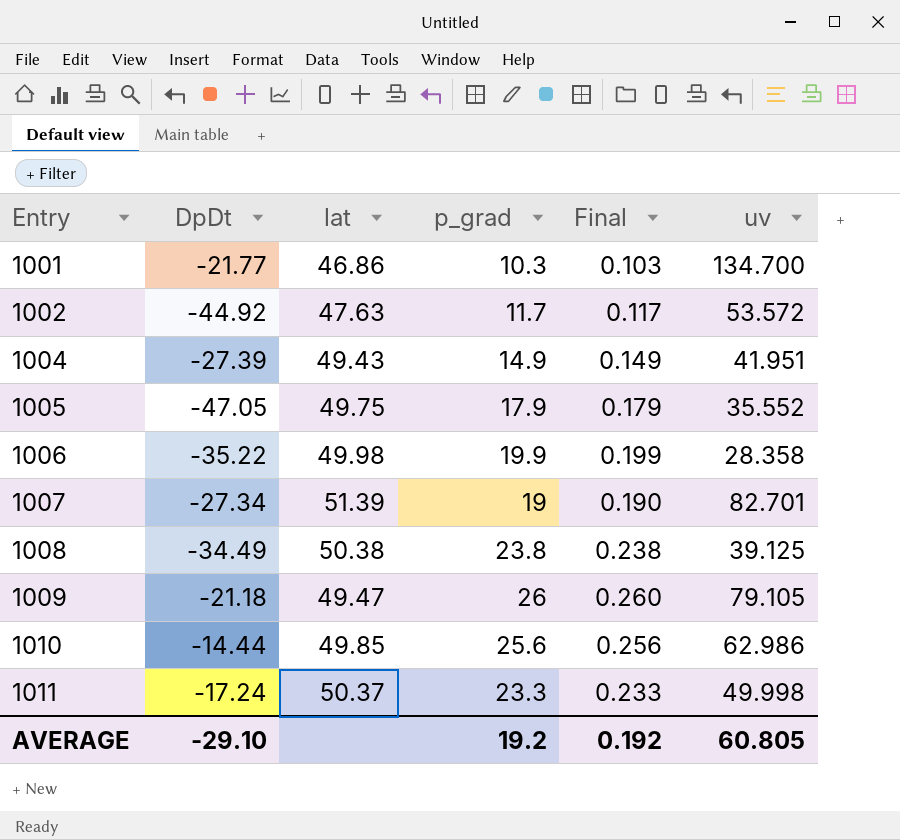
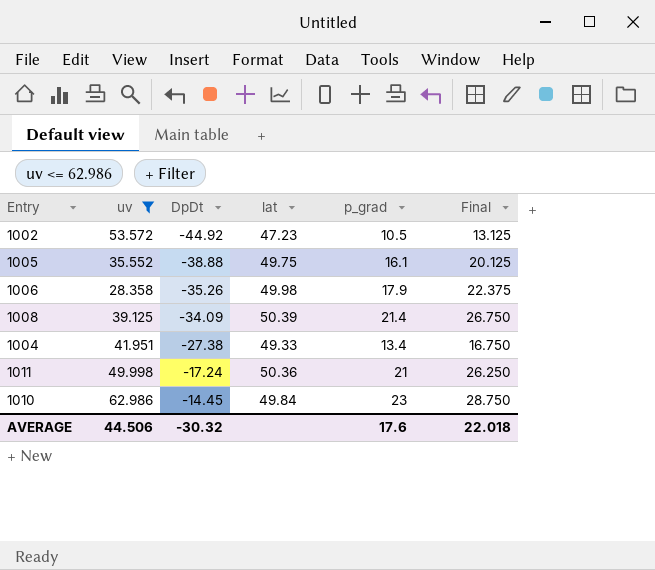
filter: none -> uv <= 62.986
row order: Entry ascending -> DpDt ascending
column uv | position: 6 -> 2
column Final | formula: [p_grad] * 0.01 -> [p_grad] * 1.25
1002 | lat: 47.63 -> 47.23
1002 | p_grad: 11.7 -> 10.5
1005 | DpDt: -47.05 -> -38.88
1005 | p_grad: 17.9 -> 16.1
1006 | DpDt: -35.22 -> -35.26
1006 | p_grad: 19.9 -> 17.9
1008 | DpDt: -34.49 -> -34.09
1008 | lat: 50.38 -> 50.39
1008 | p_grad: 23.8 -> 21.4
1004 | DpDt: -27.39 -> -27.38
1004 | lat: 49.43 -> 49.33
1004 | p_grad: 14.9 -> 13.4
1011 | lat: 50.37 -> 50.36
1011 | p_grad: 23.3 -> 21
1010 | DpDt: -14.44 -> -14.45
1010 | lat: 49.85 -> 49.84
1010 | p_grad: 25.6 -> 23
AVERAGE | uv: 60.805 -> 44.506
AVERAGE | DpDt: -29.10 -> -30.32
AVERAGE | p_grad: 19.2 -> 17.6
AVERAGE | Final: 0.192 -> 22.018

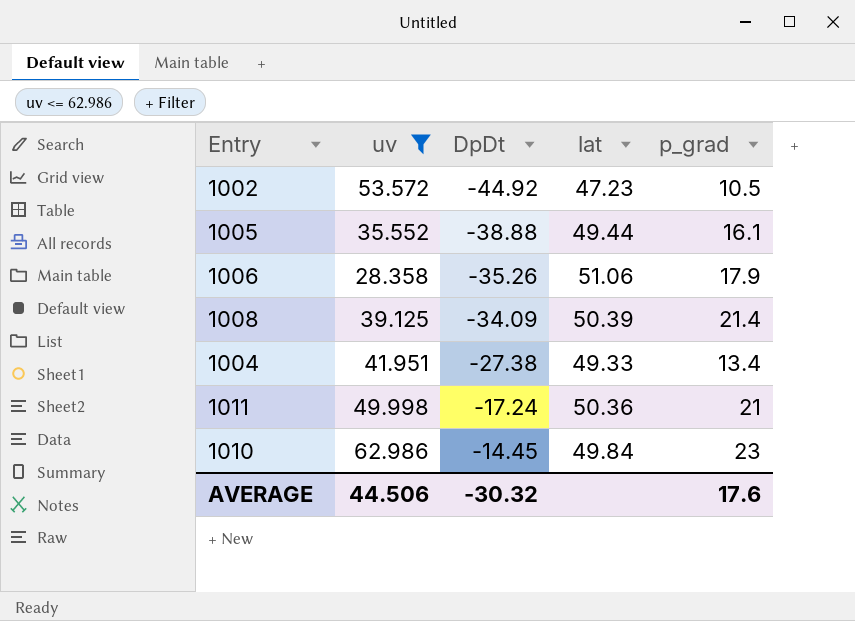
column Final | formula: [p_grad] * 1.25 -> none
1005 | lat: 49.75 -> 49.44
1006 | lat: 49.98 -> 51.06

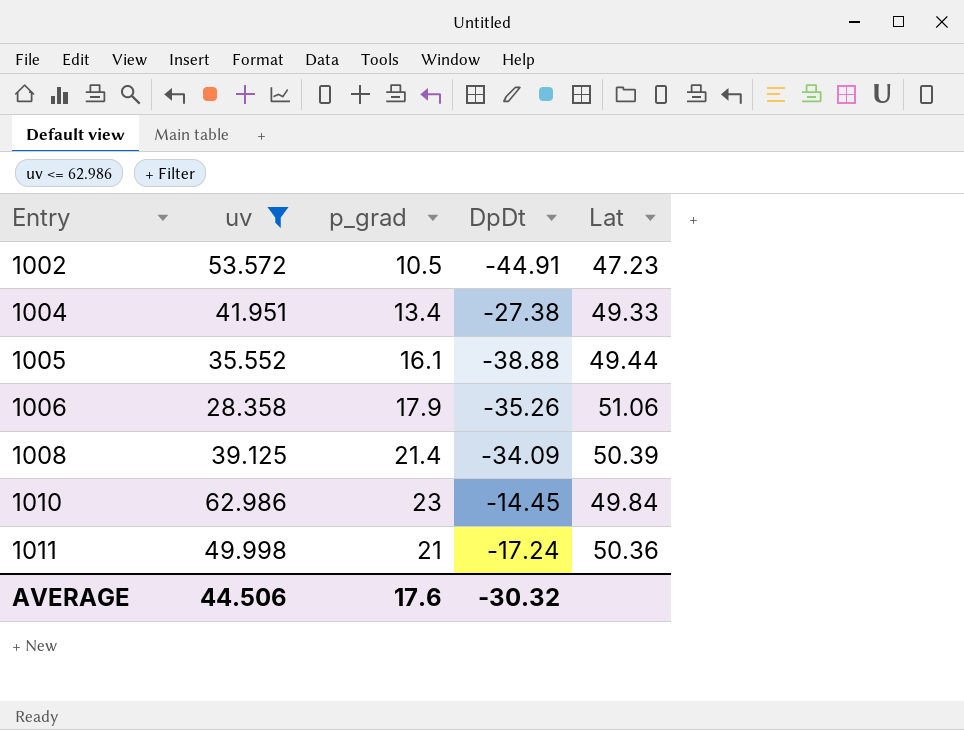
row order: DpDt ascending -> Entry ascending
column p_grad | position: 5 -> 3
column name: lat -> Lat
1002 | DpDt: -44.92 -> -44.91

